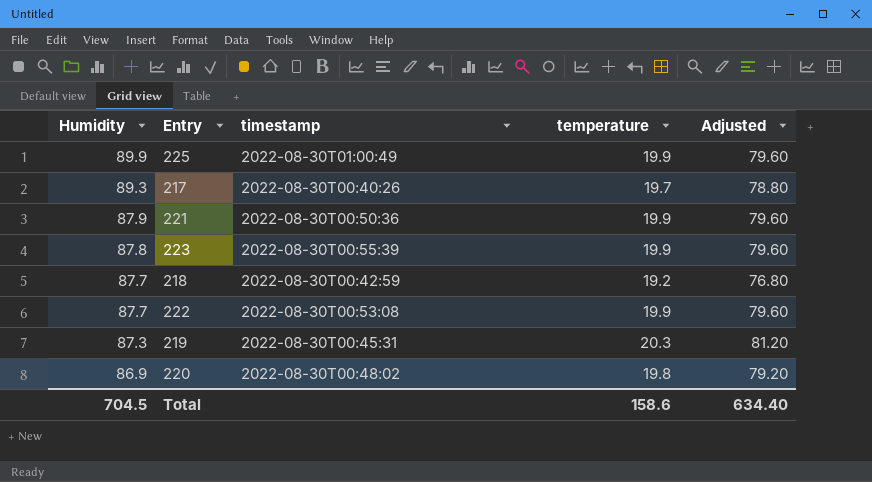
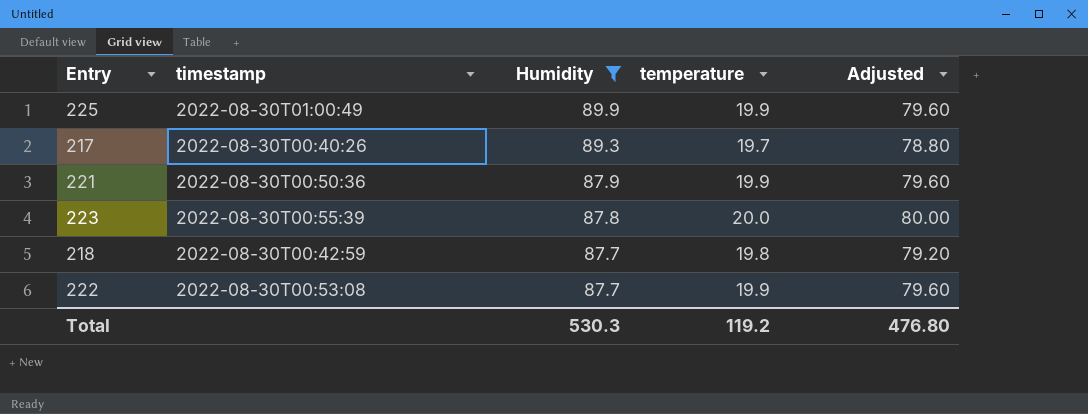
filter: none -> Humidity >= 87.7
column Humidity | position: 1 -> 3
223 | temperature: 19.9 -> 20.0
223 | Adjusted: 79.60 -> 80.00
218 | temperature: 19.2 -> 19.8
218 | Adjusted: 76.80 -> 79.20
Total | Humidity: 704.5 -> 530.3
Total | temperature: 158.6 -> 119.2
Total | Adjusted: 634.40 -> 476.80

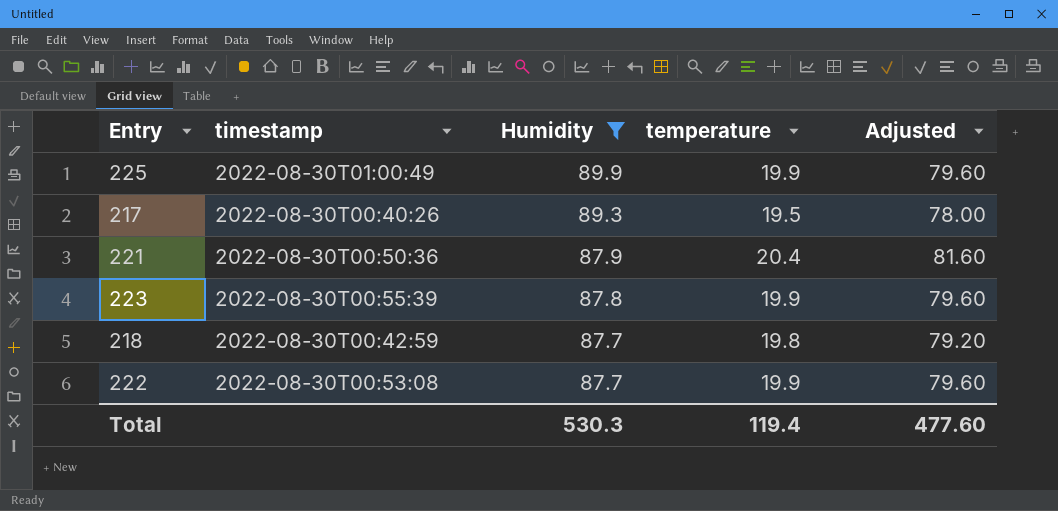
217 | temperature: 19.7 -> 19.5
217 | Adjusted: 78.80 -> 78.00
221 | temperature: 19.9 -> 20.4
221 | Adjusted: 79.60 -> 81.60
223 | temperature: 20.0 -> 19.9
223 | Adjusted: 80.00 -> 79.60
Total | temperature: 119.2 -> 119.4
Total | Adjusted: 476.80 -> 477.60

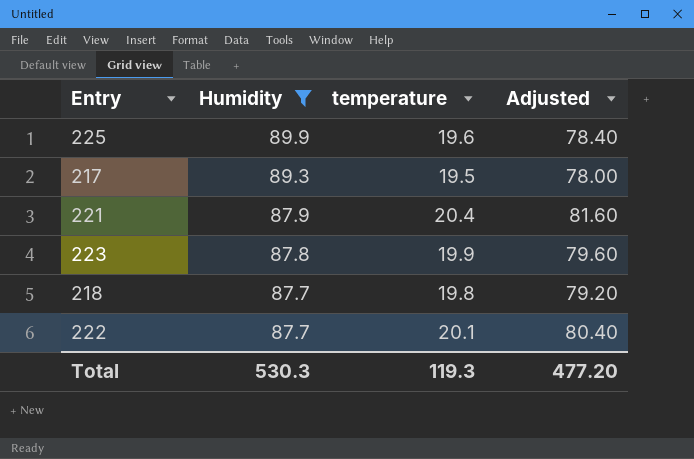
column timestamp | position: 2 -> none
225 | temperature: 19.9 -> 19.6
225 | Adjusted: 79.60 -> 78.40
222 | temperature: 19.9 -> 20.1
222 | Adjusted: 79.60 -> 80.40
Total | temperature: 119.4 -> 119.3
Total | Adjusted: 477.60 -> 477.20

